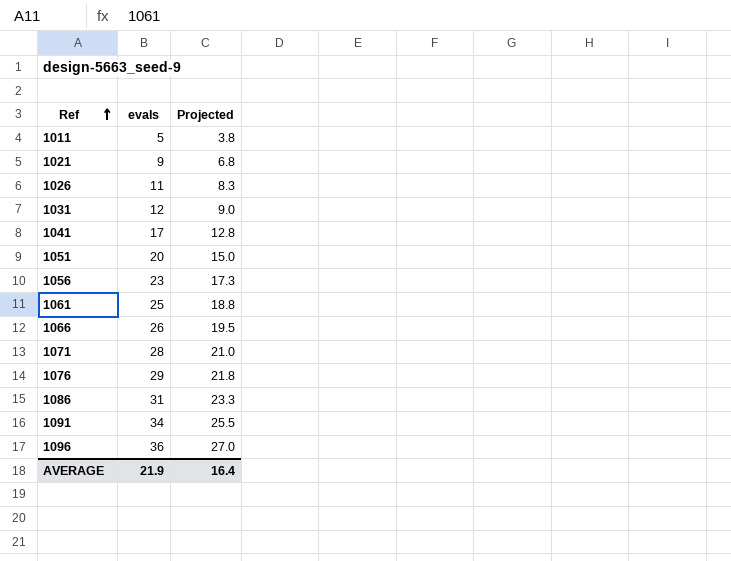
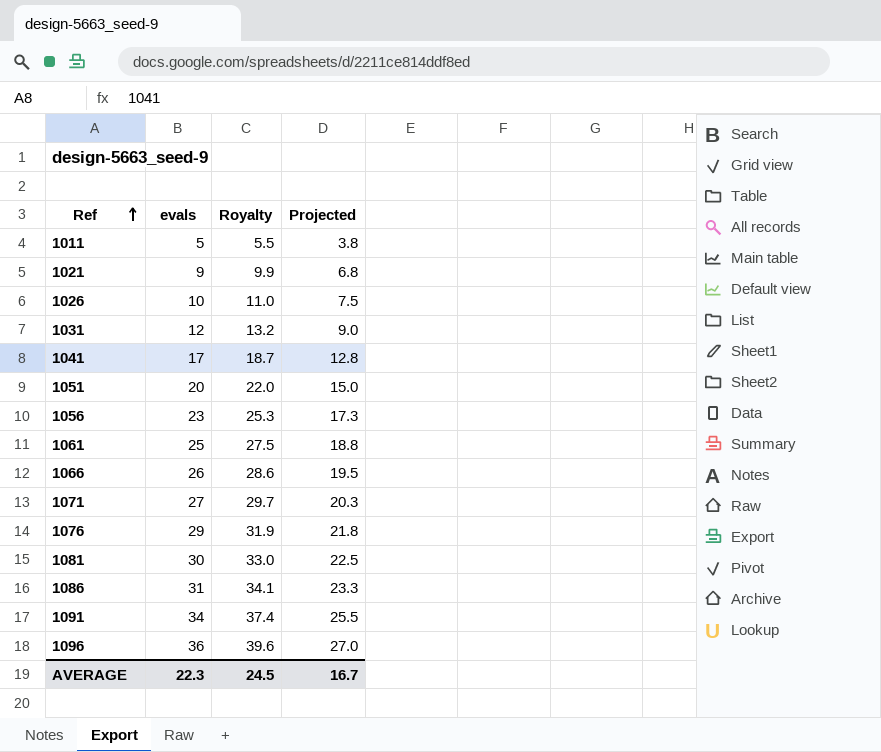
column Royalty | formula: none -> [evals] * 1.1
1026 | evals: 11 -> 10
1026 | Projected: 8.3 -> 7.5
1071 | evals: 28 -> 27
1071 | Projected: 21.0 -> 20.3
row 1081: none -> 30 | 33.0 | 22.5
AVERAGE | evals: 21.9 -> 22.3
AVERAGE | Projected: 16.4 -> 16.7

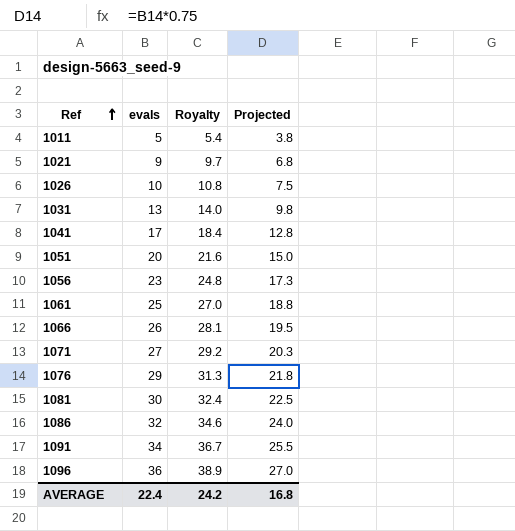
column Royalty | formula: [evals] * 1.1 -> [evals] * 1.08
1031 | evals: 12 -> 13
1031 | Projected: 9.0 -> 9.8
1086 | evals: 31 -> 32
1086 | Projected: 23.3 -> 24.0
AVERAGE | evals: 22.3 -> 22.4
AVERAGE | Royalty: 24.5 -> 24.2
AVERAGE | Projected: 16.7 -> 16.8

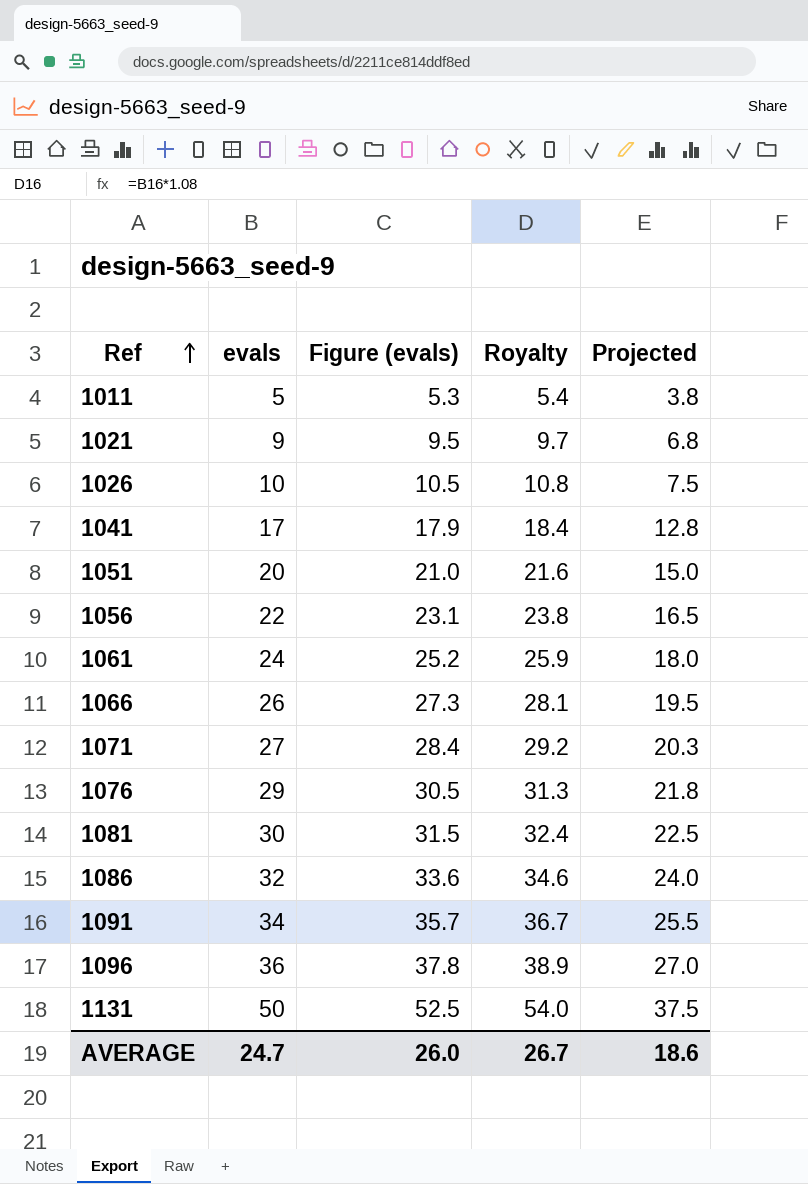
column Figure (evals) | formula: none -> [evals] * 1.05
row 1031: 13 | 14.0 | 9.8 -> none
1056 | evals: 23 -> 22
1056 | Royalty: 24.8 -> 23.8
1056 | Projected: 17.3 -> 16.5
1061 | evals: 25 -> 24
1061 | Royalty: 27.0 -> 25.9
1061 | Projected: 18.8 -> 18.0
row 1131: none -> 50 | 52.5 | 54.0 | 37.5
AVERAGE | evals: 22.4 -> 24.7
AVERAGE | Royalty: 24.2 -> 26.7
AVERAGE | Projected: 16.8 -> 18.6

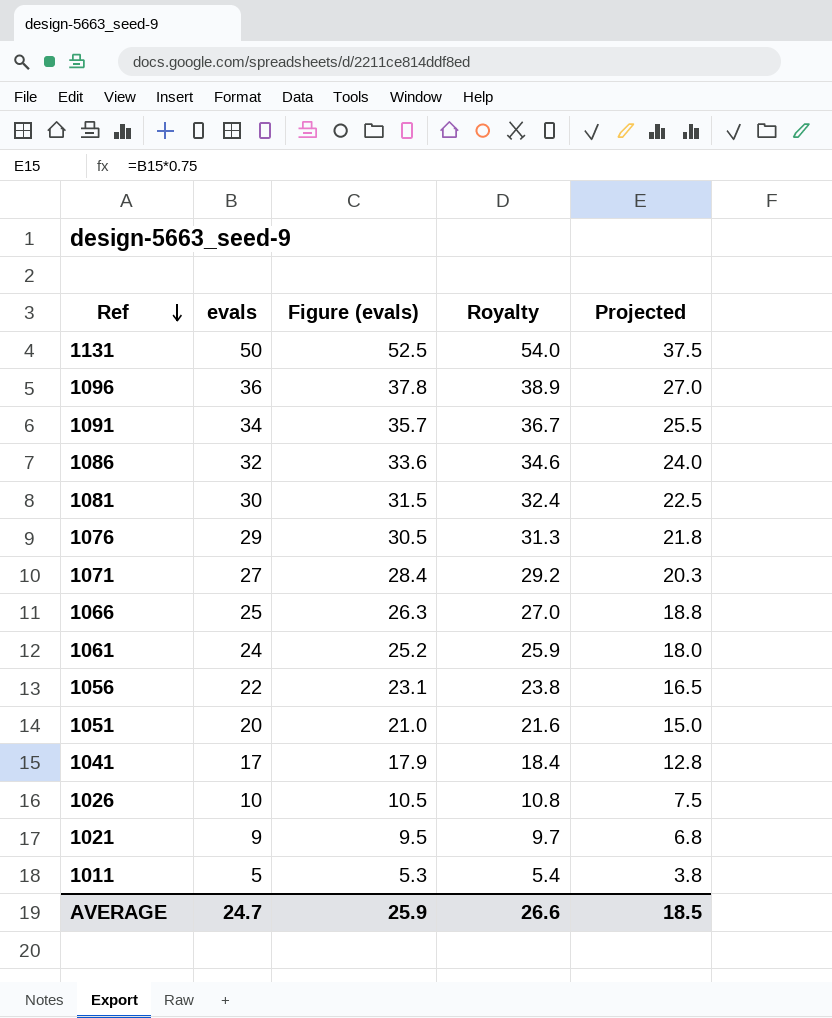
row order: Ref ascending -> Ref descending
1066 | evals: 26 -> 25
1066 | Figure (evals): 27.3 -> 26.3
1066 | Royalty: 28.1 -> 27.0
1066 | Projected: 19.5 -> 18.8
AVERAGE | Figure (evals): 26.0 -> 25.9
AVERAGE | Royalty: 26.7 -> 26.6
AVERAGE | Projected: 18.6 -> 18.5

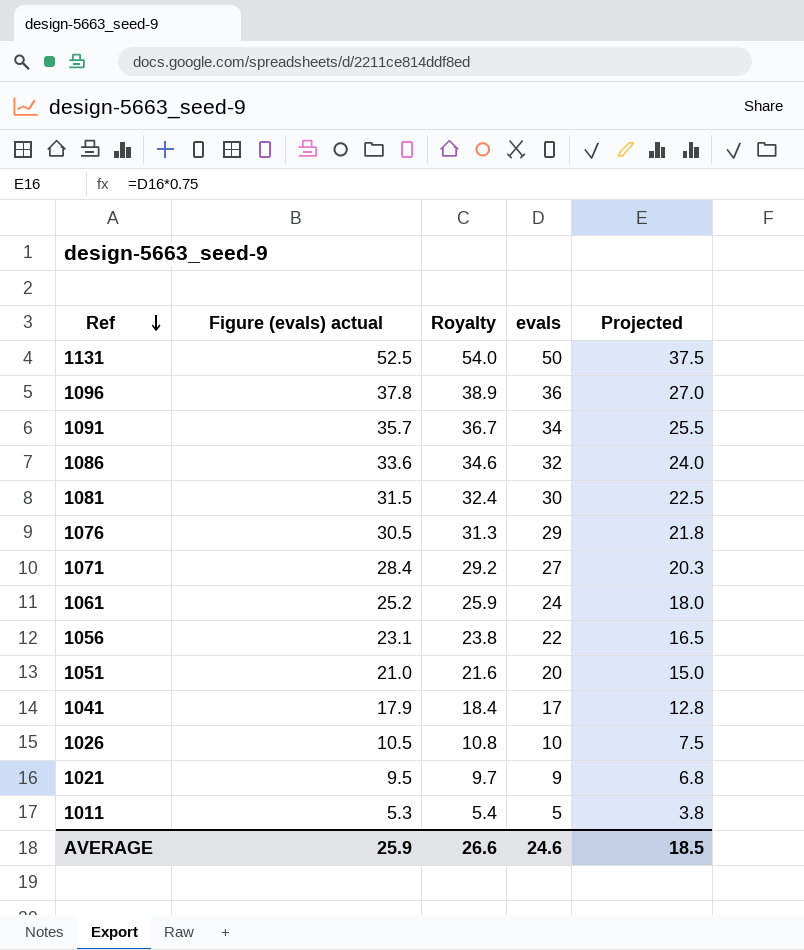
column name: Figure (evals) -> Figure (evals) actual
column evals | position: 2 -> 4
row 1066: 25 | 26.3 | 27.0 | 18.8 -> none
AVERAGE | evals: 24.7 -> 24.6

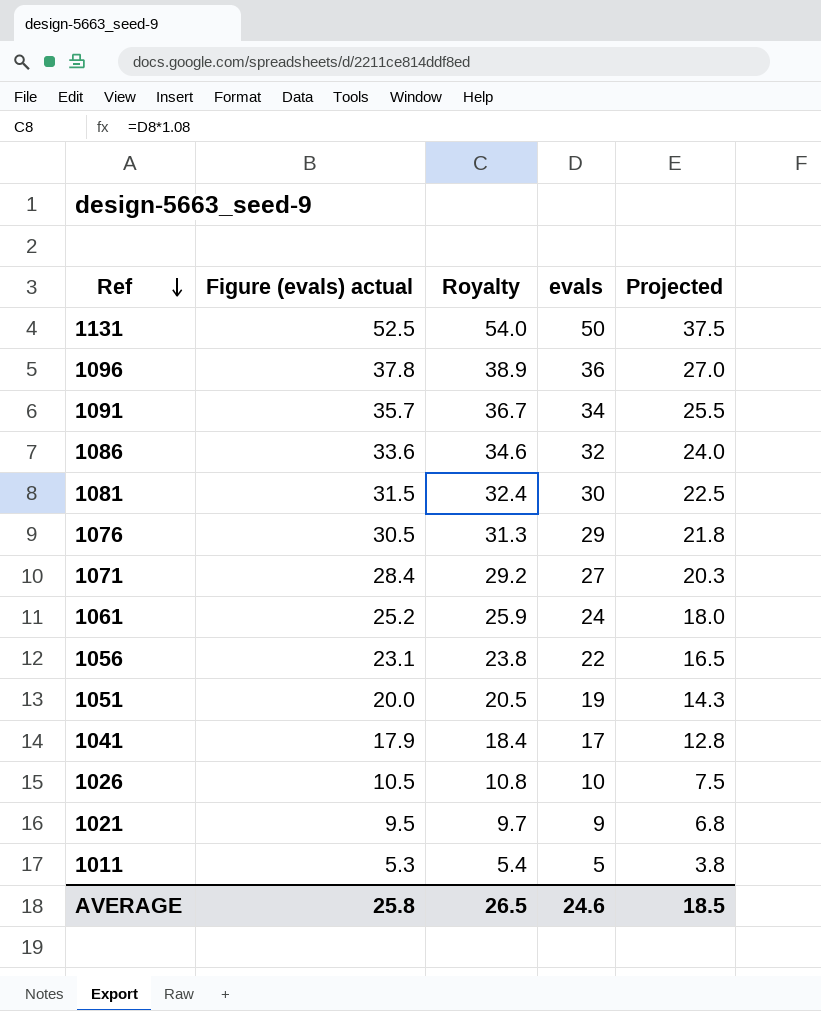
1051 | Figure (evals) actual: 21.0 -> 20.0
1051 | Royalty: 21.6 -> 20.5
1051 | evals: 20 -> 19
1051 | Projected: 15.0 -> 14.3
AVERAGE | Figure (evals) actual: 25.9 -> 25.8
AVERAGE | Royalty: 26.6 -> 26.5

